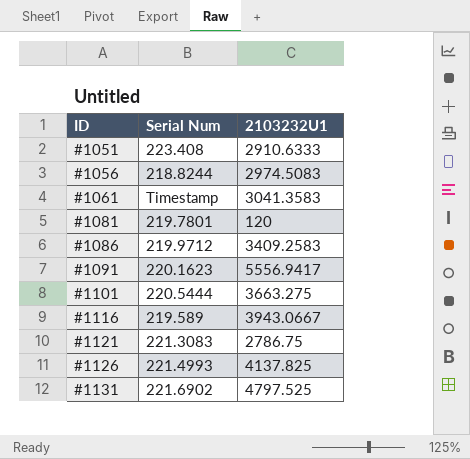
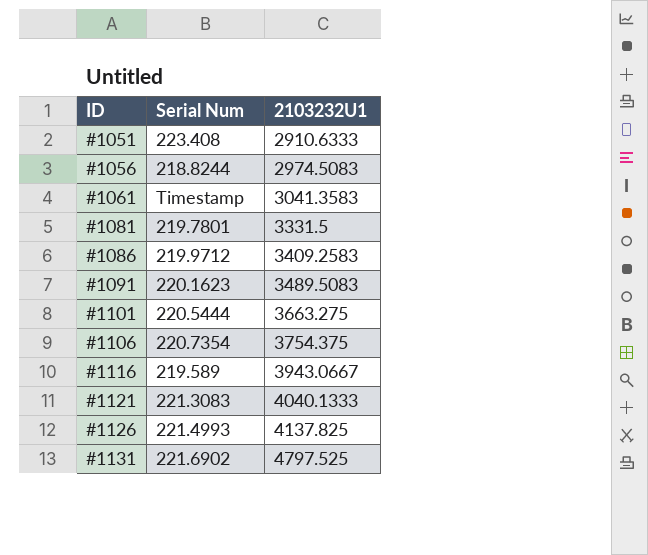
#1081 | 2103232U1: 120 -> 3331.5
#1091 | 2103232U1: 5556.9417 -> 3489.5083
row #1106: none -> 220.7354 | 3754.375
#1121 | 2103232U1: 2786.75 -> 4040.1333

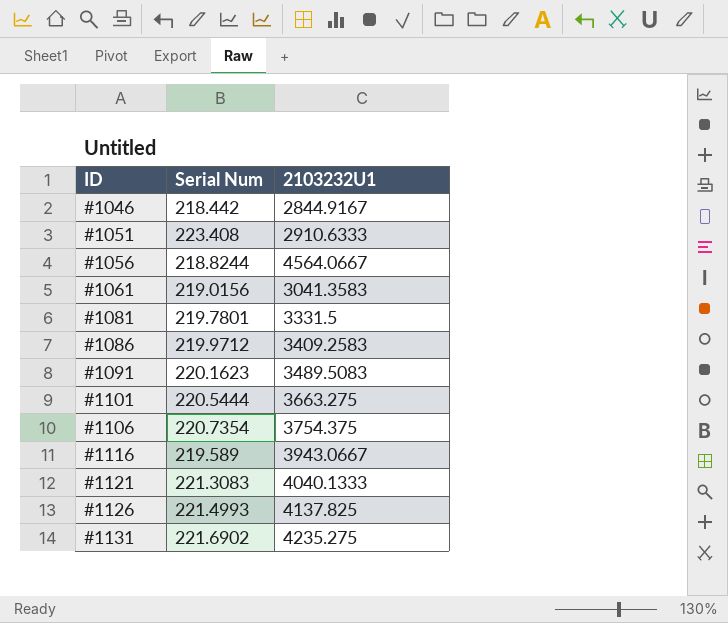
row #1046: none -> 218.442 | 2844.9167
#1056 | 2103232U1: 2974.5083 -> 4564.0667
#1061 | Serial Num: Timestamp -> 219.0156
#1131 | 2103232U1: 4797.525 -> 4235.275

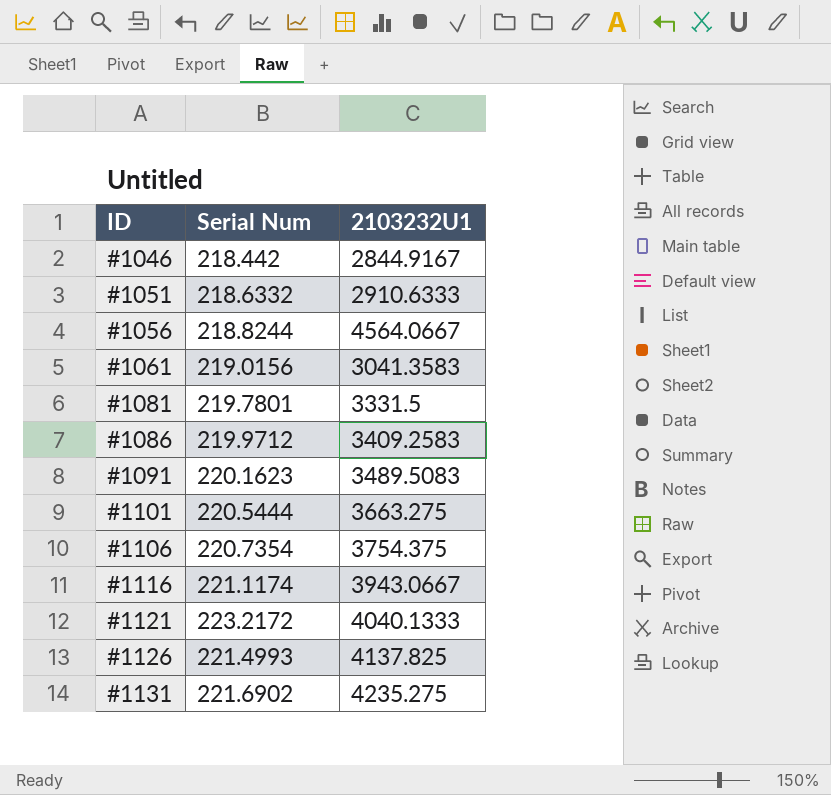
#1051 | Serial Num: 223.408 -> 218.6332
#1116 | Serial Num: 219.589 -> 221.1174
#1121 | Serial Num: 221.3083 -> 223.2172

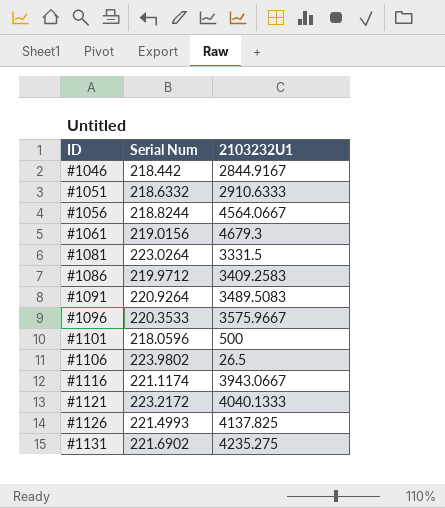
#1061 | 2103232U1: 3041.3583 -> 4679.3
#1081 | Serial Num: 219.7801 -> 223.0264
#1091 | Serial Num: 220.1623 -> 220.9264
row #1096: none -> 220.3533 | 3575.9667
#1101 | Serial Num: 220.5444 -> 218.0596
#1101 | 2103232U1: 3663.275 -> 500
#1106 | Serial Num: 220.7354 -> 223.9802
#1106 | 2103232U1: 3754.375 -> 26.5

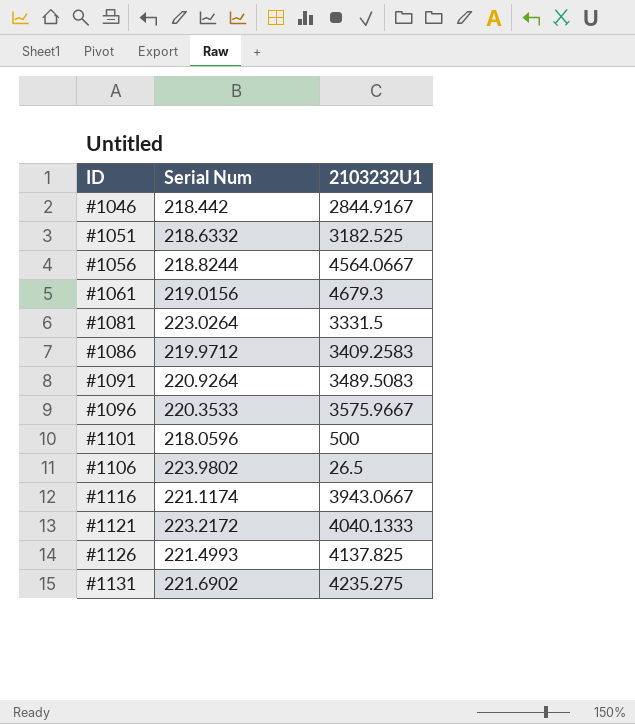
#1051 | 2103232U1: 2910.6333 -> 3182.525

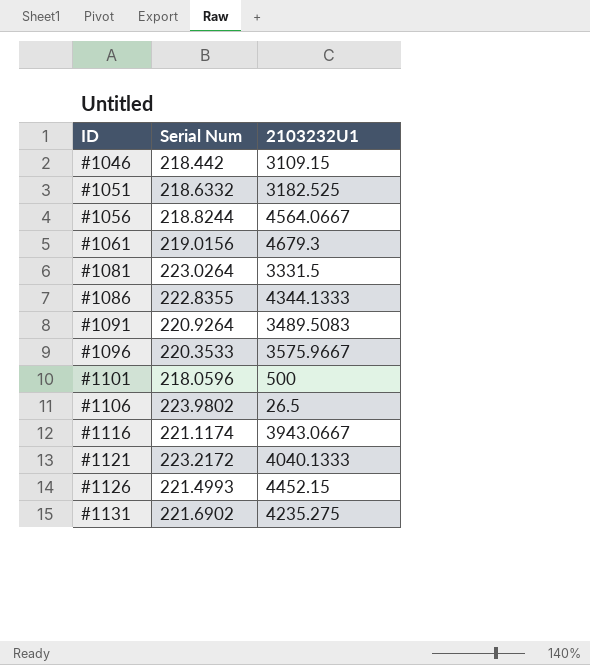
#1046 | 2103232U1: 2844.9167 -> 3109.15
#1086 | Serial Num: 219.9712 -> 222.8355
#1086 | 2103232U1: 3409.2583 -> 4344.1333
#1126 | 2103232U1: 4137.825 -> 4452.15

